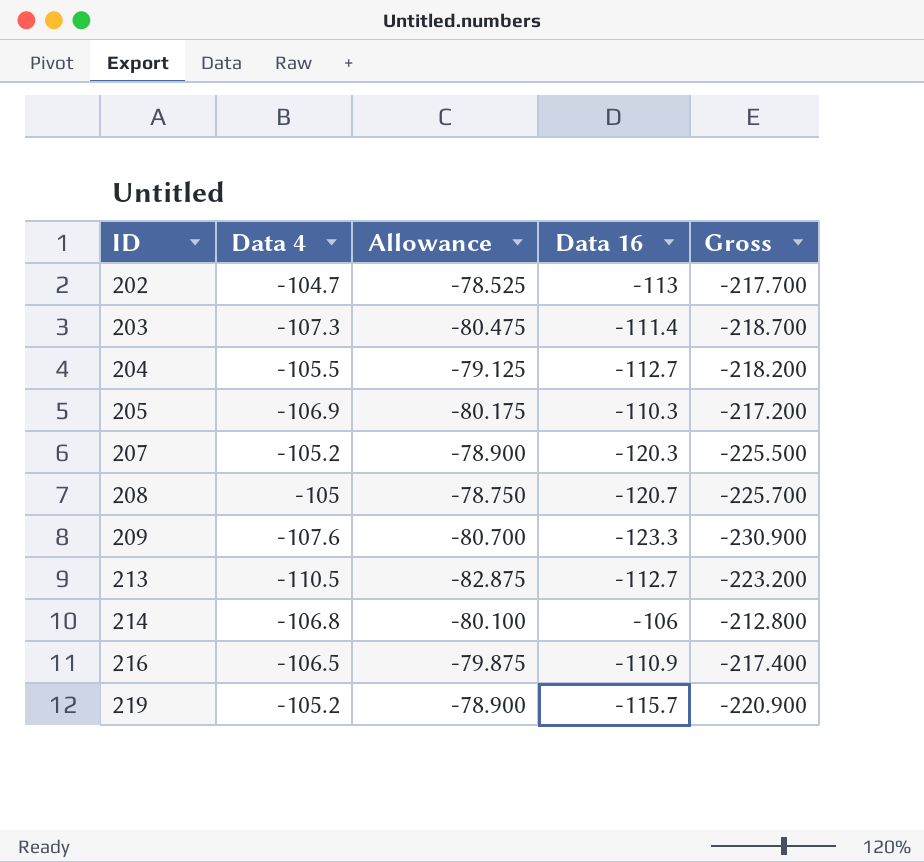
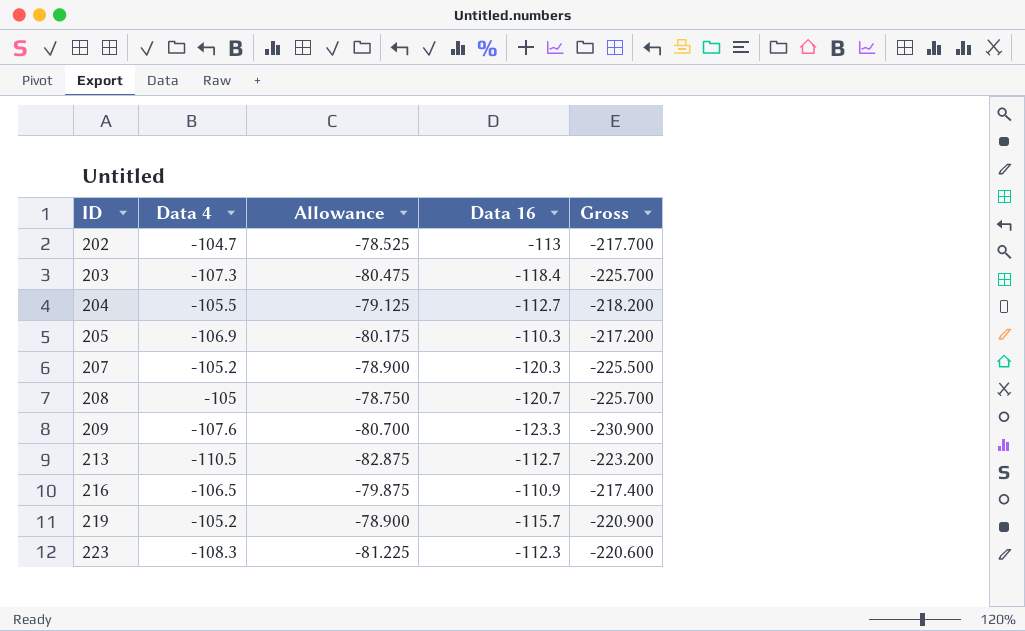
row 214: -106.8 | -80.100 | -106 | -212.800 -> none
203 | Data 16: -111.4 -> -118.4
203 | Gross: -218.700 -> -225.700
row 223: none -> -108.3 | -81.225 | -112.3 | -220.600

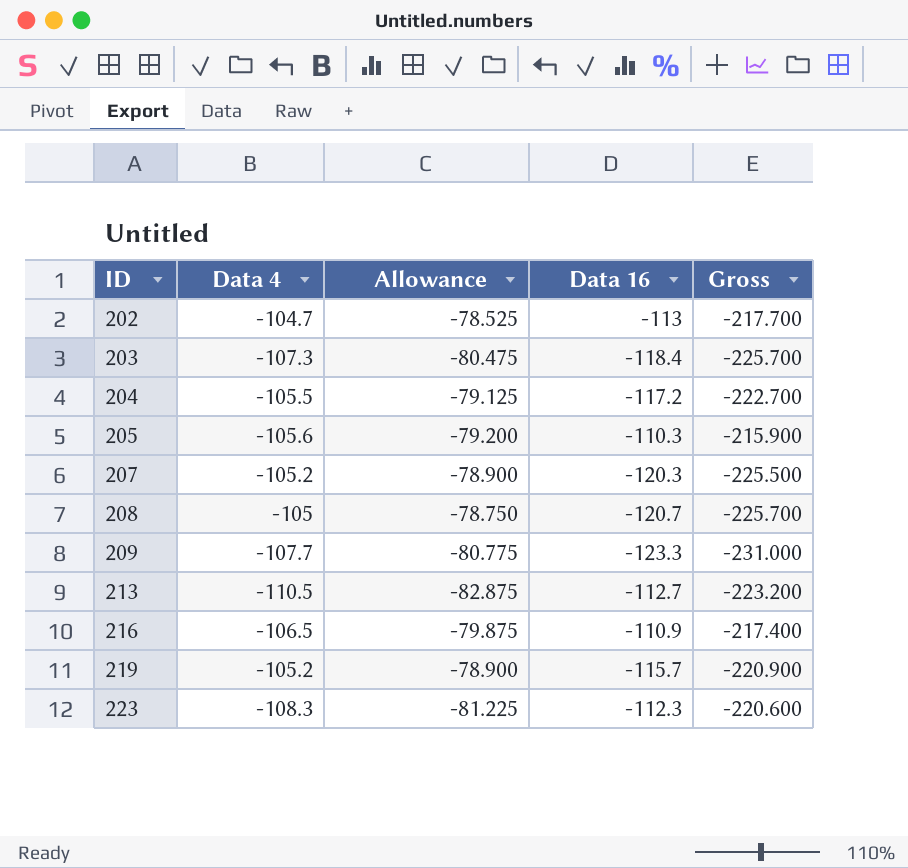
204 | Data 16: -112.7 -> -117.2
204 | Gross: -218.200 -> -222.700
205 | Data 4: -106.9 -> -105.6
205 | Allowance: -80.175 -> -79.200
205 | Gross: -217.200 -> -215.900
209 | Data 4: -107.6 -> -107.7
209 | Allowance: -80.700 -> -80.775
209 | Gross: -230.900 -> -231.000

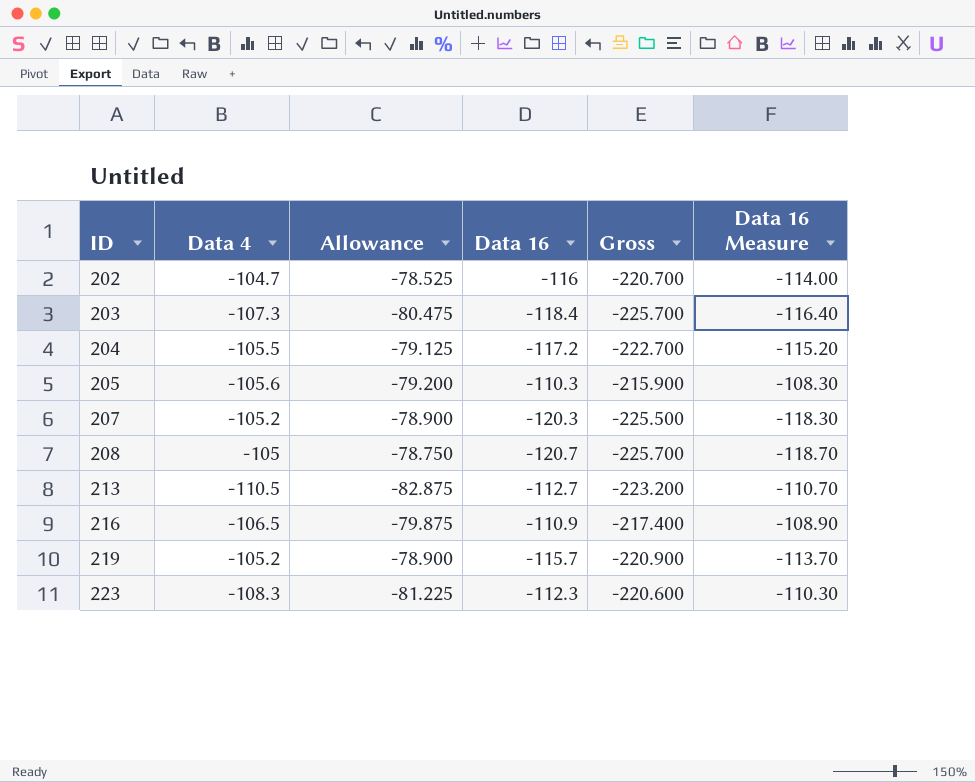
column Data 16 Measure | formula: none -> [Data 16] + 2
row 209: -107.7 | -80.775 | -123.3 | -231.000 -> none
202 | Data 16: -113 -> -116
202 | Gross: -217.700 -> -220.700

